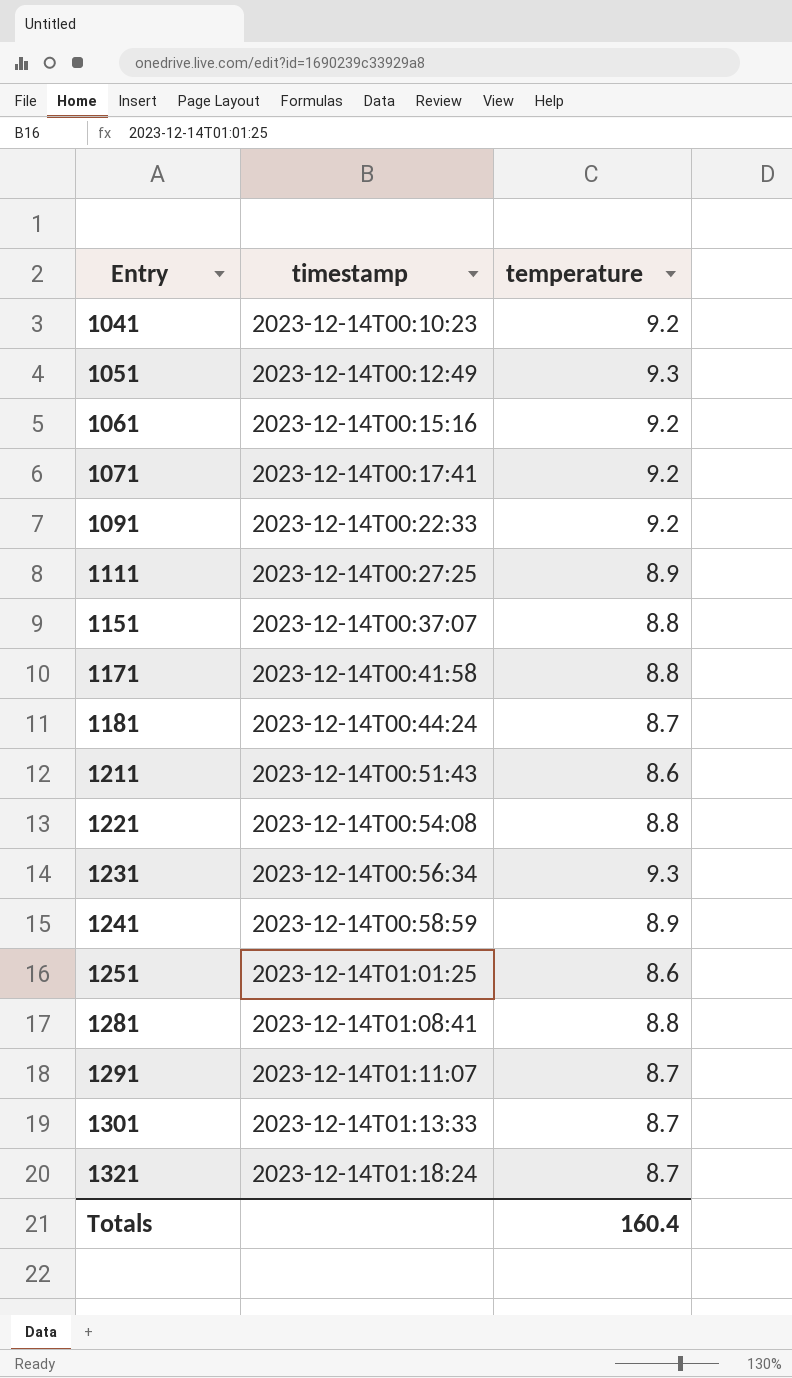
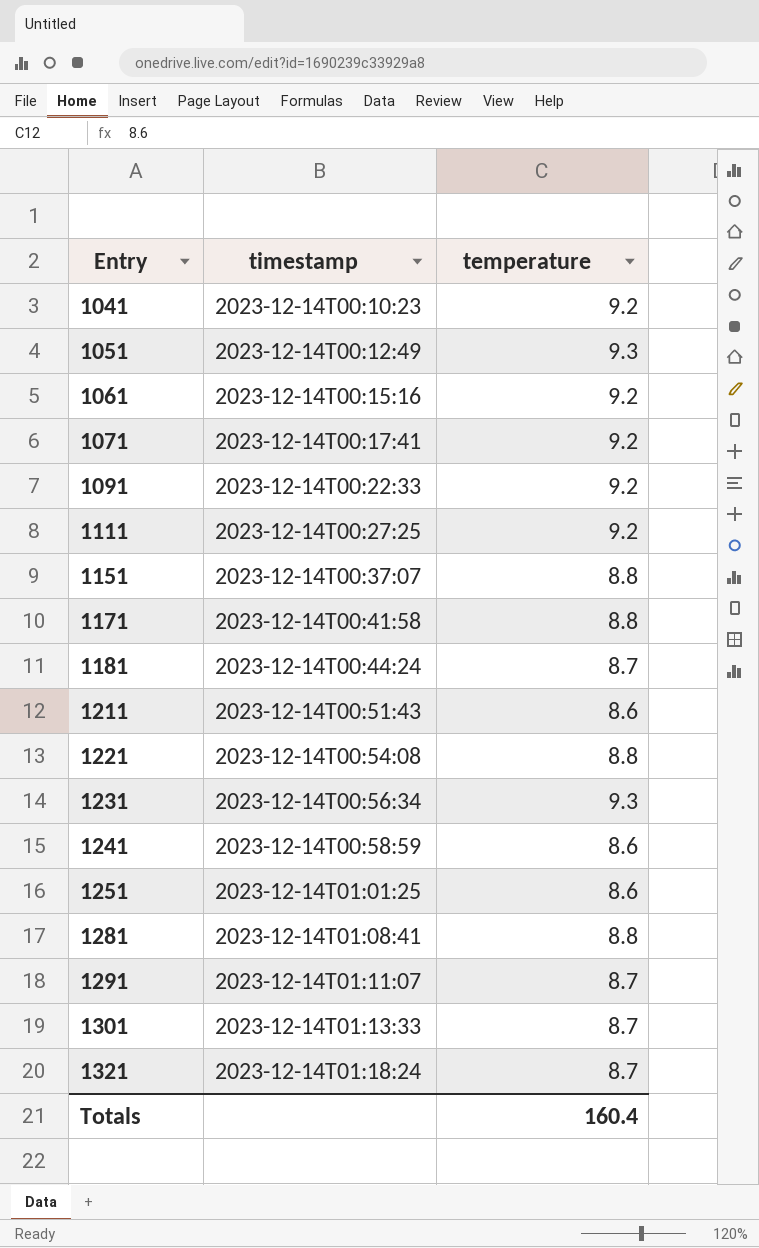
1111 | temperature: 8.9 -> 9.2
1241 | temperature: 8.9 -> 8.6

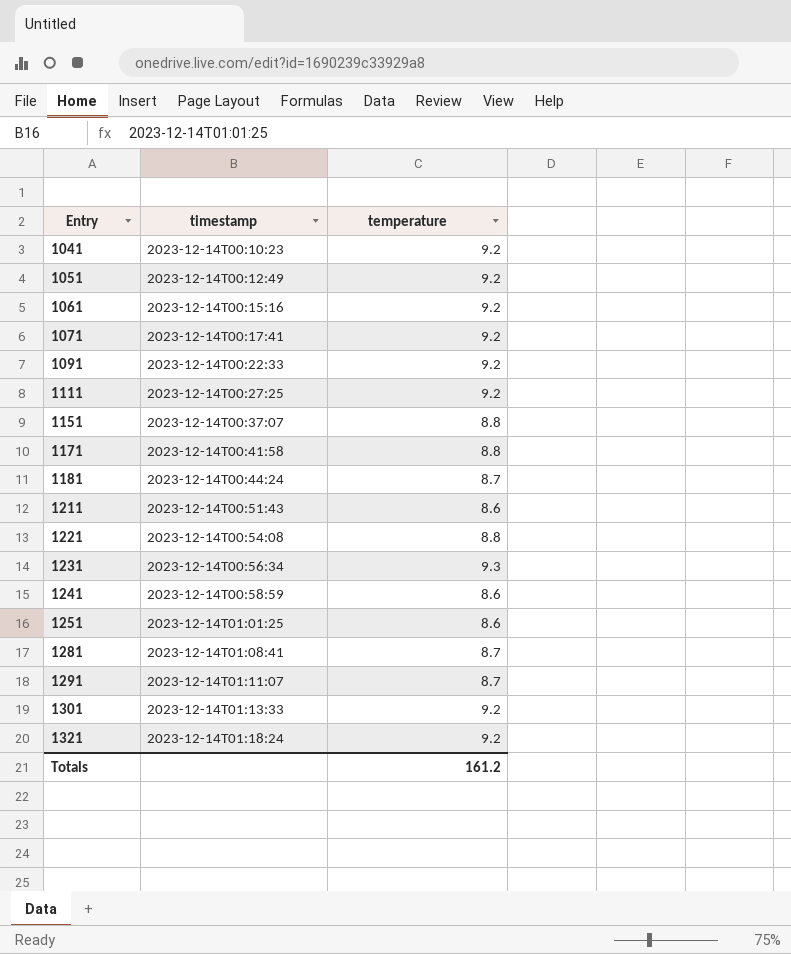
1051 | temperature: 9.3 -> 9.2
1281 | temperature: 8.8 -> 8.7
1301 | temperature: 8.7 -> 9.2
1321 | temperature: 8.7 -> 9.2
Totals | temperature: 160.4 -> 161.2

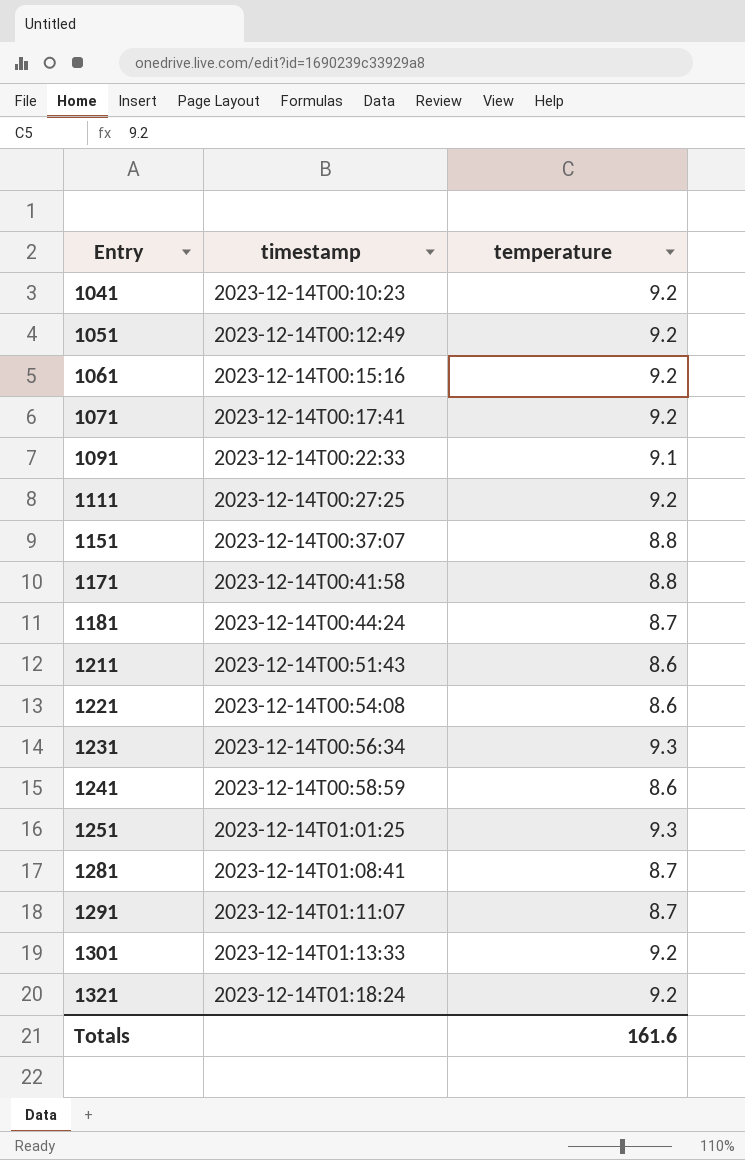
1091 | temperature: 9.2 -> 9.1
1221 | temperature: 8.8 -> 8.6
1251 | temperature: 8.6 -> 9.3
Totals | temperature: 161.2 -> 161.6

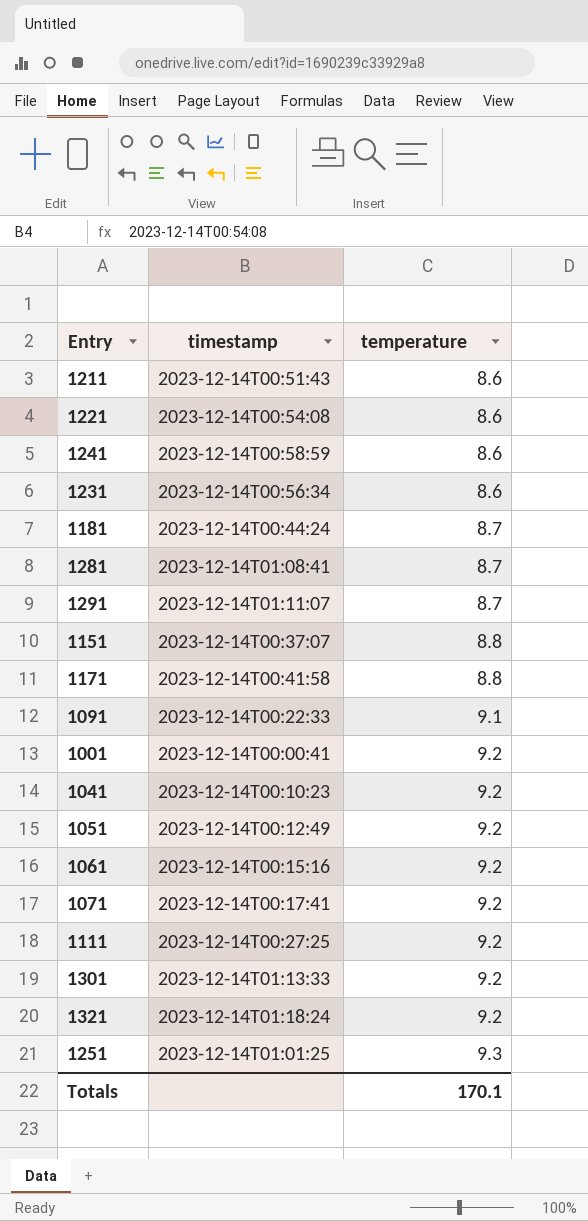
row order: Entry ascending -> temperature ascending
1231 | temperature: 9.3 -> 8.6
row 1001: none -> 2023-12-14T00:00:41 | 9.2
Totals | temperature: 161.6 -> 170.1

